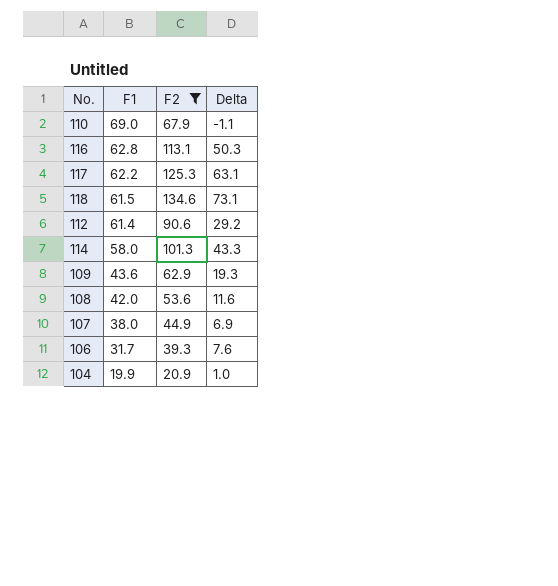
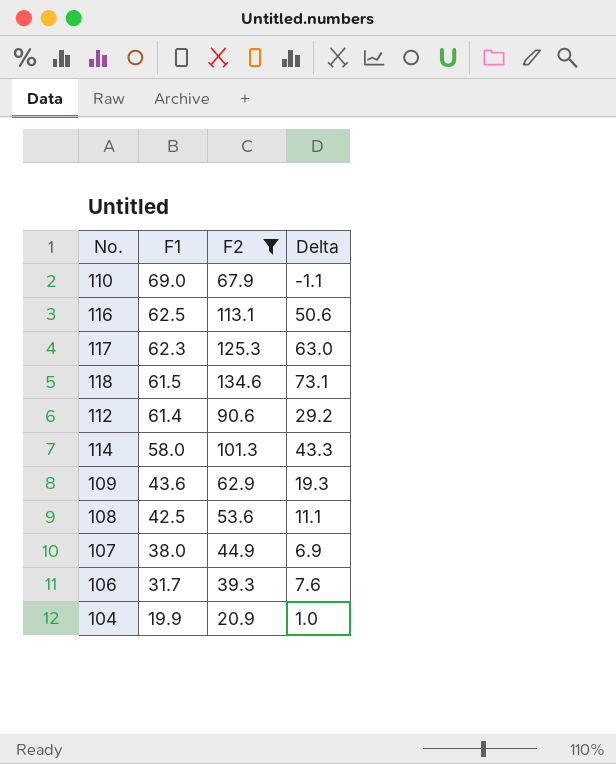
116 | F1: 62.8 -> 62.5
116 | Delta: 50.3 -> 50.6
117 | F1: 62.2 -> 62.3
117 | Delta: 63.1 -> 63.0
108 | F1: 42.0 -> 42.5
108 | Delta: 11.6 -> 11.1

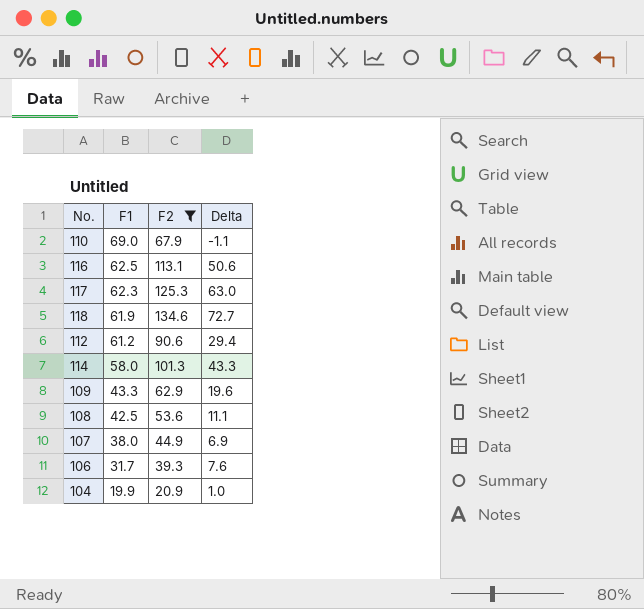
118 | F1: 61.5 -> 61.9
118 | Delta: 73.1 -> 72.7
112 | F1: 61.4 -> 61.2
112 | Delta: 29.2 -> 29.4
109 | F1: 43.6 -> 43.3
109 | Delta: 19.3 -> 19.6

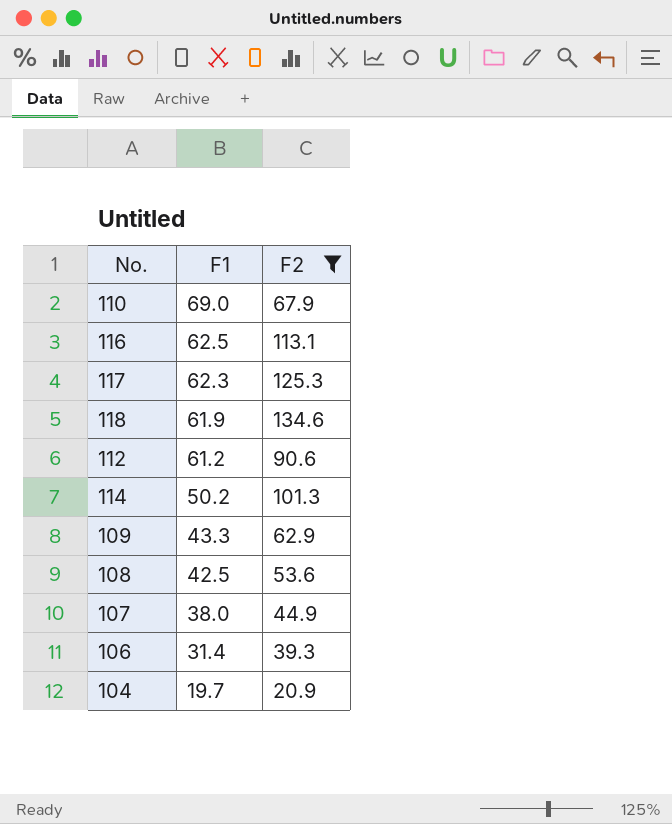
column Delta | formula: [F2] - [F1] -> none
114 | F1: 58.0 -> 50.2
106 | F1: 31.7 -> 31.4
104 | F1: 19.9 -> 19.7

